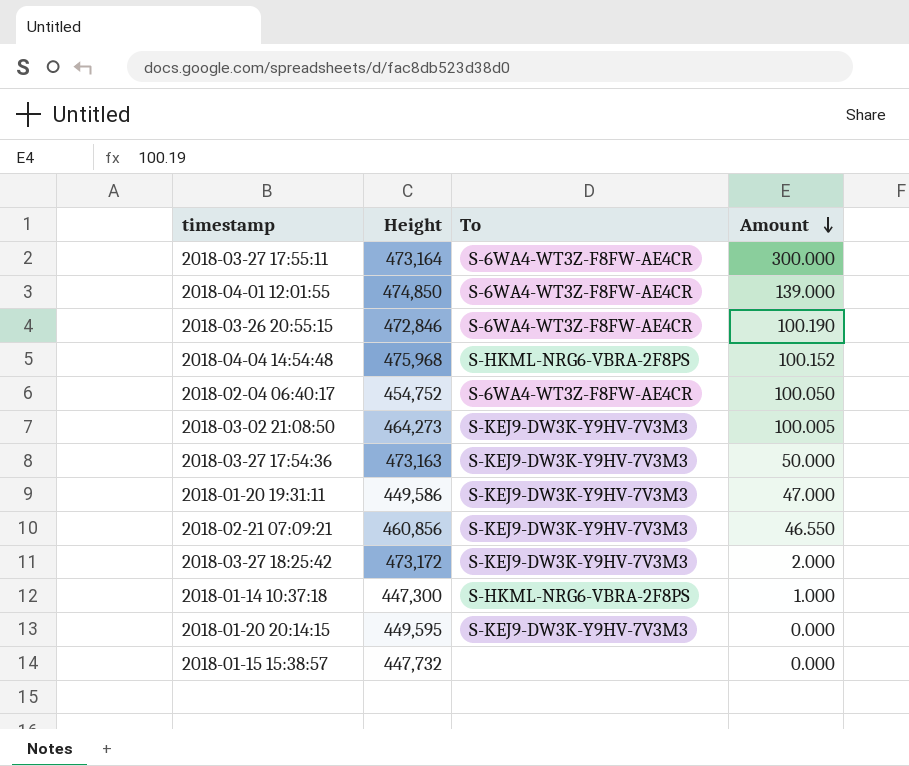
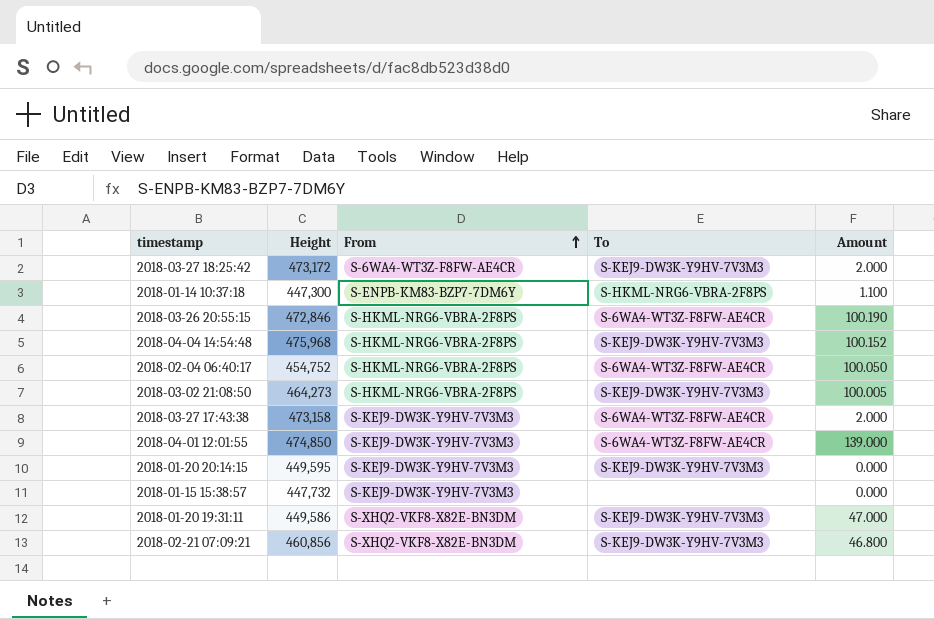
row order: Amount descending -> From ascending
column From | position: none -> 3
row 2018-03-27 17:55:11: 473,164 | S-6WA4-WT3Z-F8FW-AE4CR | 300.000 -> none
row 2018-03-27 17:54:36: 473,163 | S-KEJ9-DW3K-Y9HV-7V3M3 | 50.000 -> none
2018-01-14 10:37:18 | Amount: 1.000 -> 1.100
2018-04-04 14:54:48 | To: S-HKML-NRG6-VBRA-2F8PS -> S-KEJ9-DW3K-Y9HV-7V3M3
row 2018-03-27 17:43:38: none -> 473,158 | S-KEJ9-DW3K-Y9HV-7V3M3 | S-6WA4-WT3Z-F8FW-AE4CR | 2.000
2018-02-21 07:09:21 | Amount: 46.550 -> 46.800

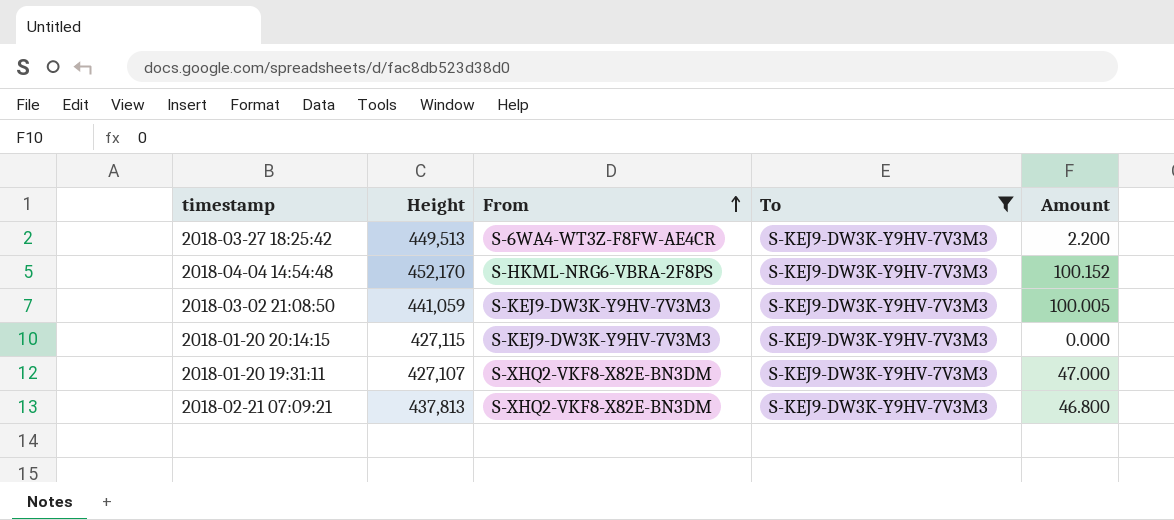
filter: none -> To = S-KEJ9-DW3K-Y9HV-7V3M3
2018-03-27 18:25:42 | Height: 473,172 -> 449,513
2018-03-27 18:25:42 | Amount: 2.000 -> 2.200
2018-04-04 14:54:48 | Height: 475,968 -> 452,170
2018-03-02 21:08:50 | Height: 464,273 -> 441,059
2018-03-02 21:08:50 | From: S-HKML-NRG6-VBRA-2F8PS -> S-KEJ9-DW3K-Y9HV-7V3M3
2018-01-20 20:14:15 | Height: 449,595 -> 427,115
2018-01-20 19:31:11 | Height: 449,586 -> 427,107
2018-02-21 07:09:21 | Height: 460,856 -> 437,813

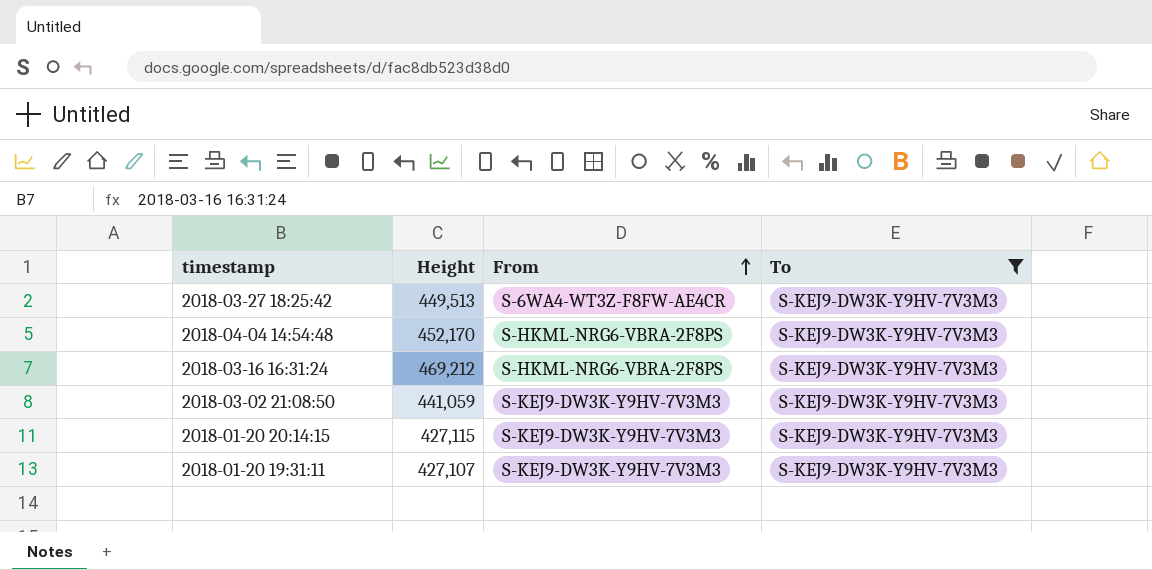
column Amount | position: 5 -> none
row 2018-02-21 07:09:21: 437,813 | S-XHQ2-VKF8-X82E-BN3DM | S-KEJ9-DW3K-Y9HV-7V3M3 | 46.800 -> none
row 2018-03-16 16:31:24: none -> 469,212 | S-HKML-NRG6-VBRA-2F8PS | S-KEJ9-DW3K-Y9HV-7V3M3
2018-01-20 19:31:11 | From: S-XHQ2-VKF8-X82E-BN3DM -> S-KEJ9-DW3K-Y9HV-7V3M3

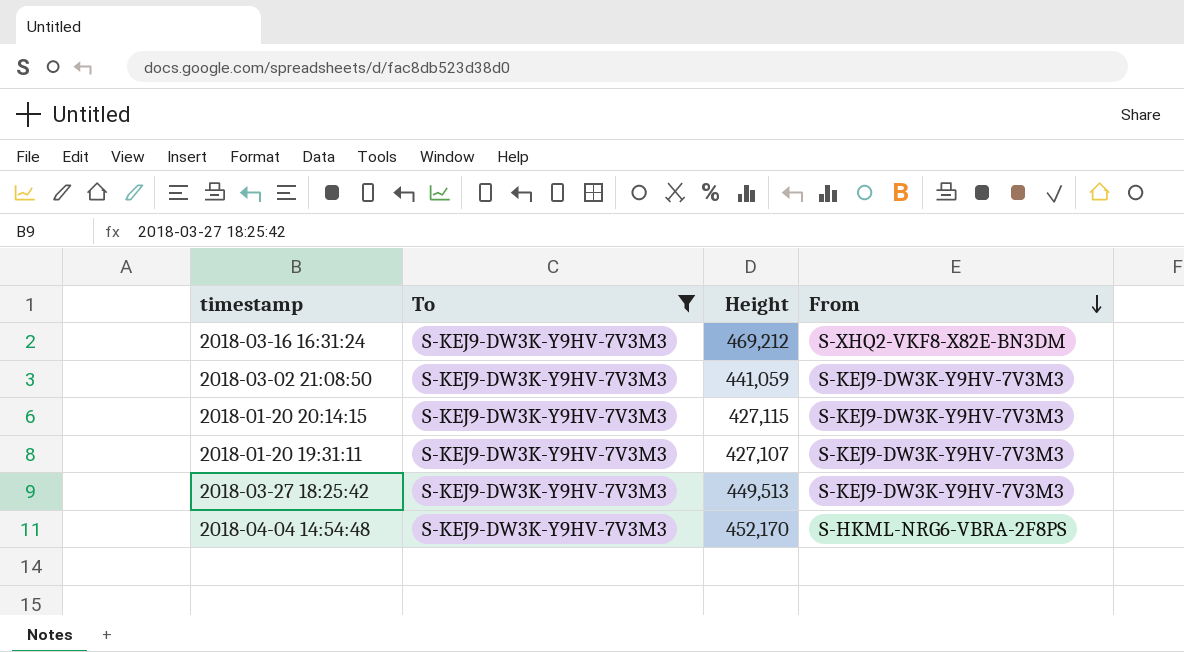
row order: From ascending -> From descending
column To | position: 4 -> 2
2018-03-16 16:31:24 | From: S-HKML-NRG6-VBRA-2F8PS -> S-XHQ2-VKF8-X82E-BN3DM
2018-03-27 18:25:42 | From: S-6WA4-WT3Z-F8FW-AE4CR -> S-KEJ9-DW3K-Y9HV-7V3M3

